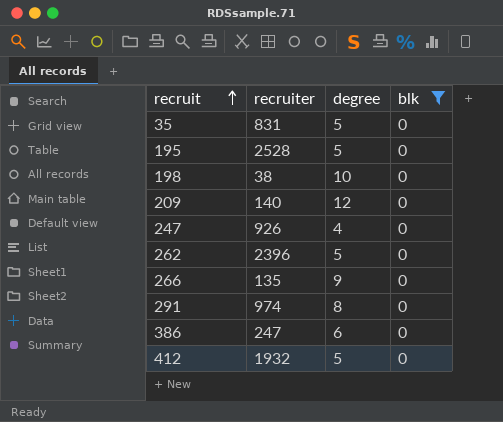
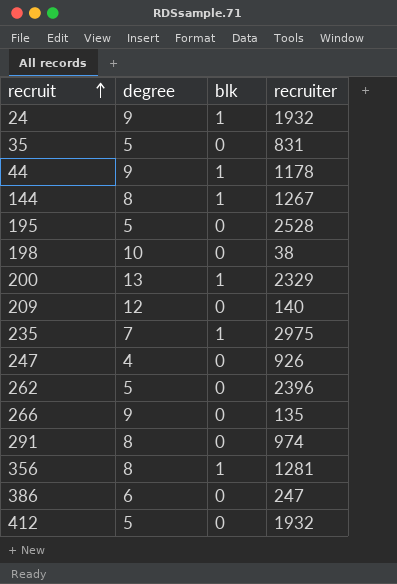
filter: blk = 0 -> none
column recruiter | position: 2 -> 4

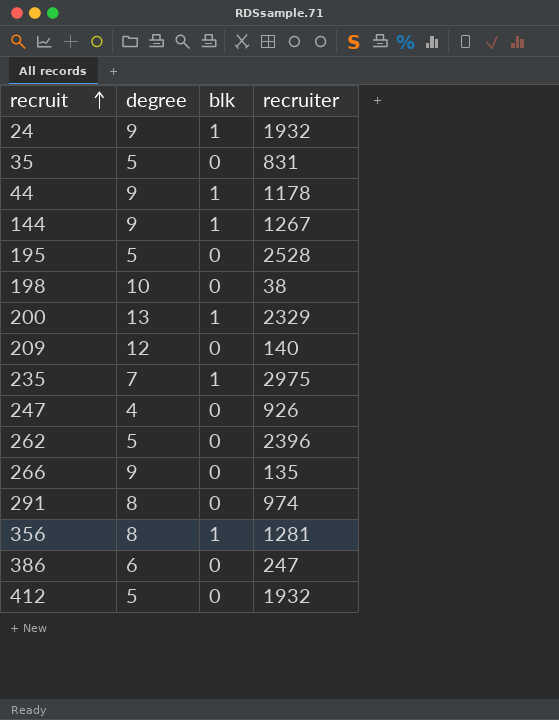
144 | degree: 8 -> 9

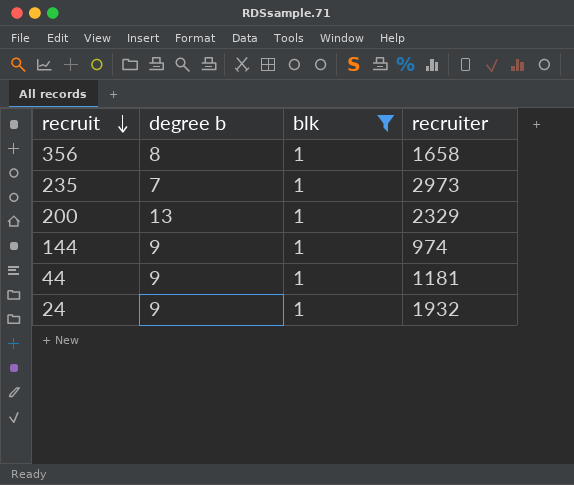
filter: none -> blk = 1
row order: recruit ascending -> recruit descending
column name: degree -> degree b
356 | recruiter: 1281 -> 1658
235 | recruiter: 2975 -> 2973
144 | recruiter: 1267 -> 974
44 | recruiter: 1178 -> 1181

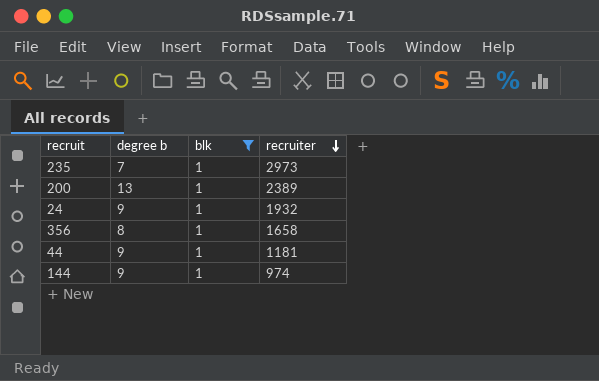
row order: recruit descending -> recruiter descending
200 | recruiter: 2329 -> 2389

